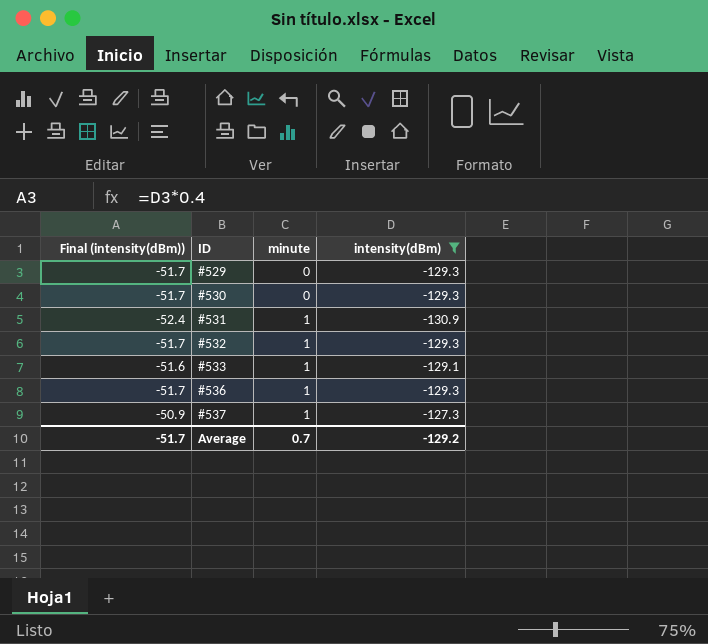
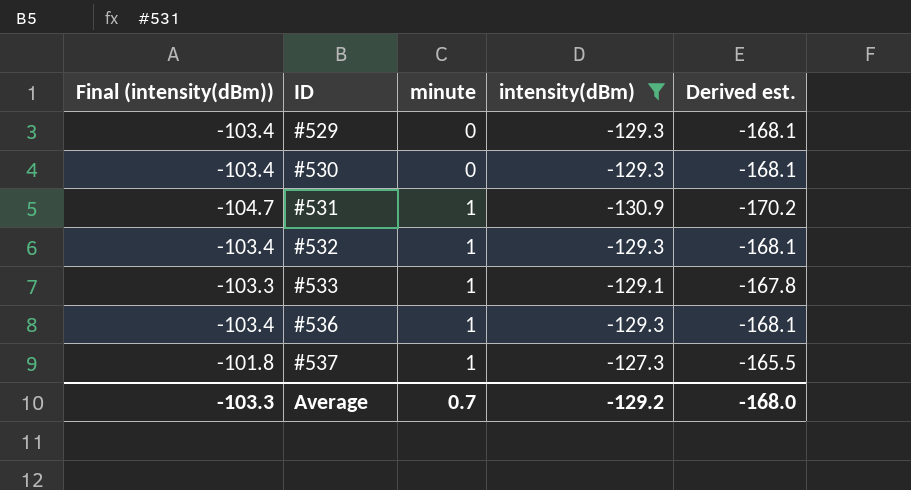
column Final (intensity(dBm)) | formula: [intensity(dBm)] * 0.4 -> [intensity(dBm)] * 0.8
column Derived est. | formula: none -> [intensity(dBm)] * 1.3
Average | Final (intensity(dBm)): -51.7 -> -103.3

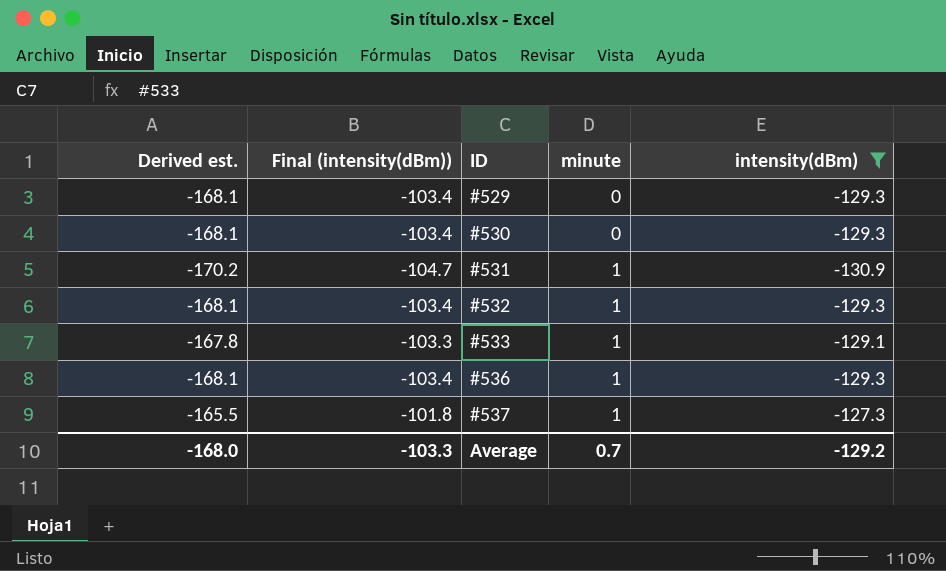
column Derived est. | position: 5 -> 1

